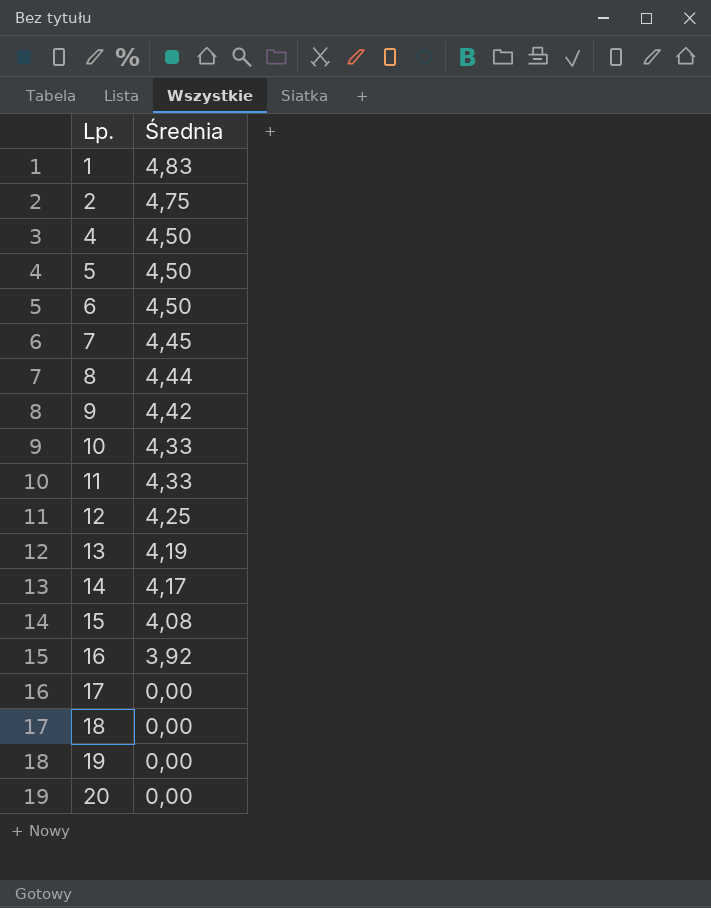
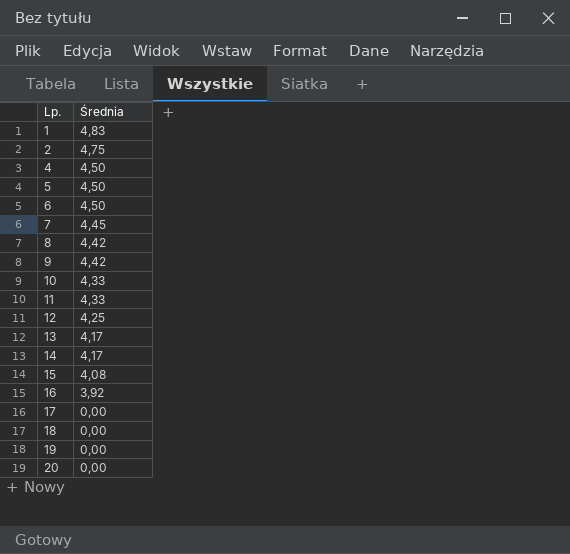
8 | Średnia: 4,44 -> 4,42
13 | Średnia: 4,19 -> 4,17

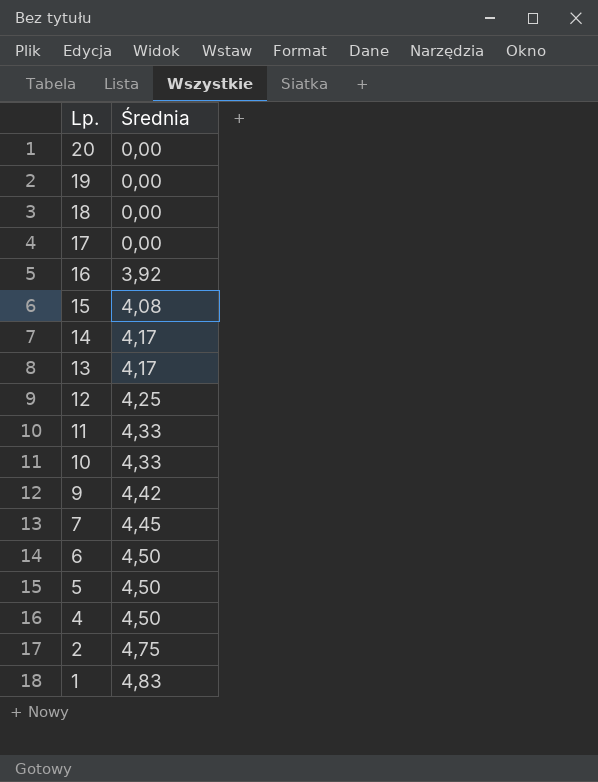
row order: Lp. ascending -> Lp. descending
row 8: 4,42 -> none

